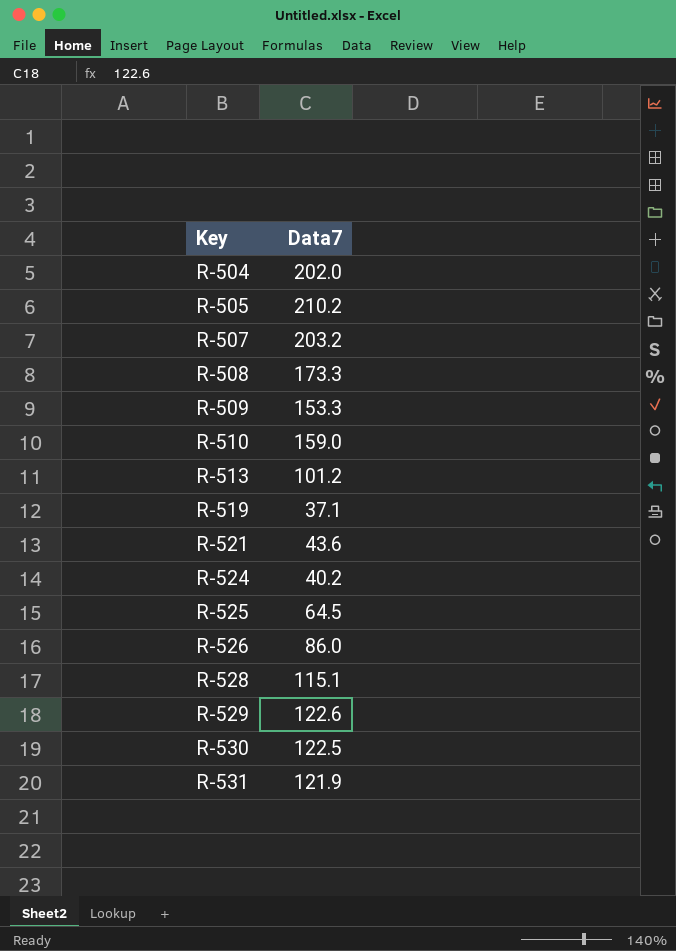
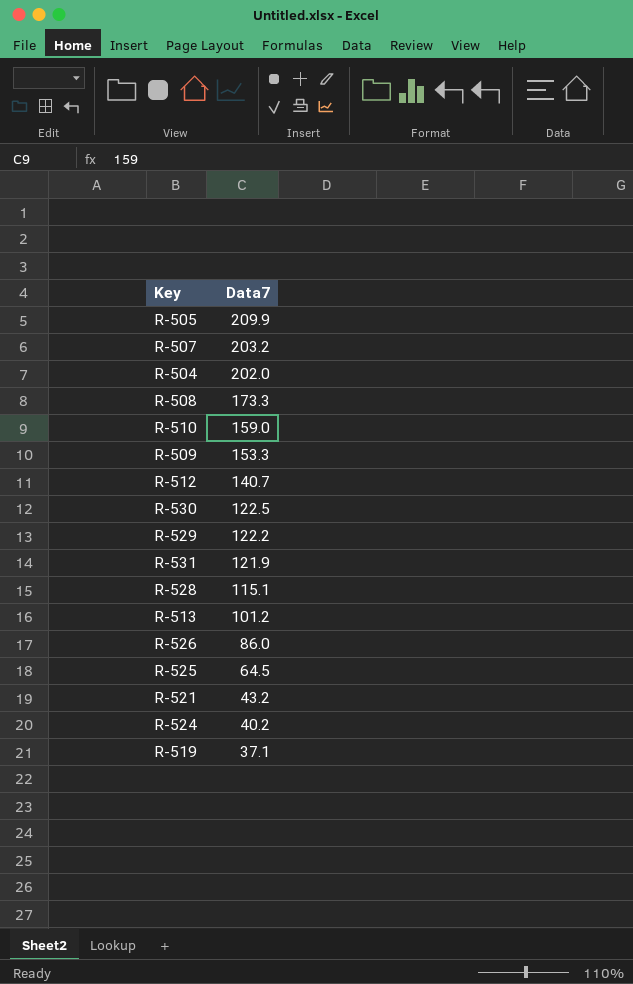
row order: Key ascending -> Data7 descending
R-505 | Data7: 210.2 -> 209.9
row R-512: none -> 140.7
R-529 | Data7: 122.6 -> 122.2
R-521 | Data7: 43.6 -> 43.2

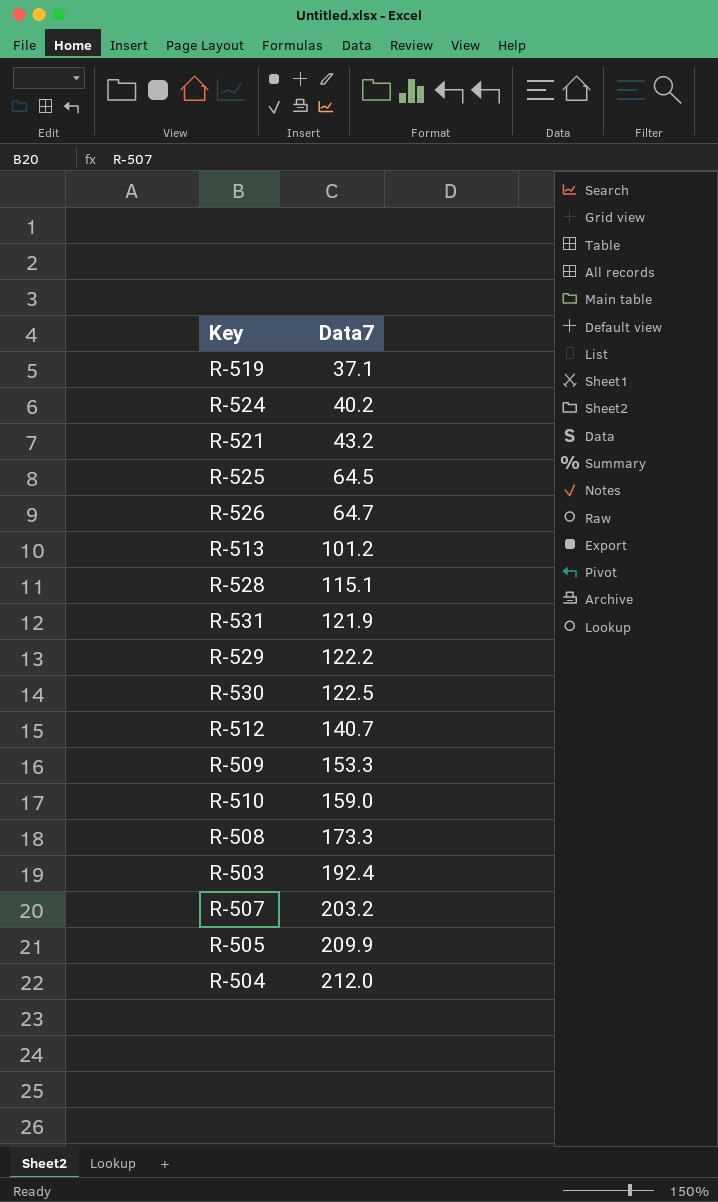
row order: Data7 descending -> Data7 ascending
R-526 | Data7: 86.0 -> 64.7
row R-503: none -> 192.4
R-504 | Data7: 202.0 -> 212.0

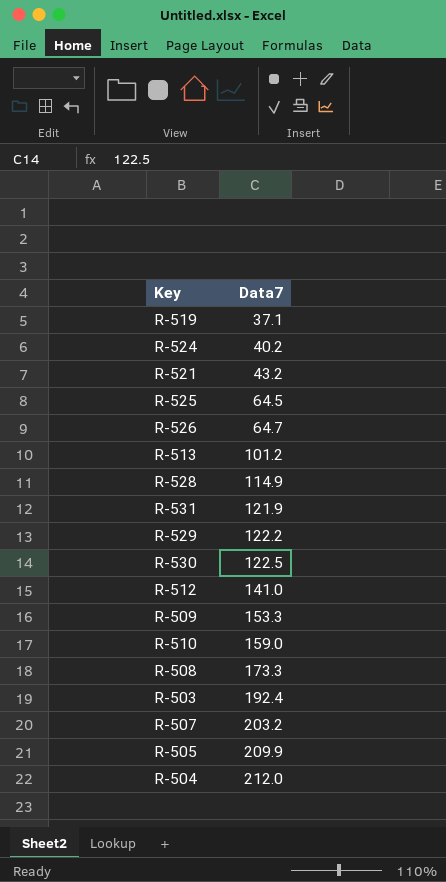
R-528 | Data7: 115.1 -> 114.9
R-512 | Data7: 140.7 -> 141.0

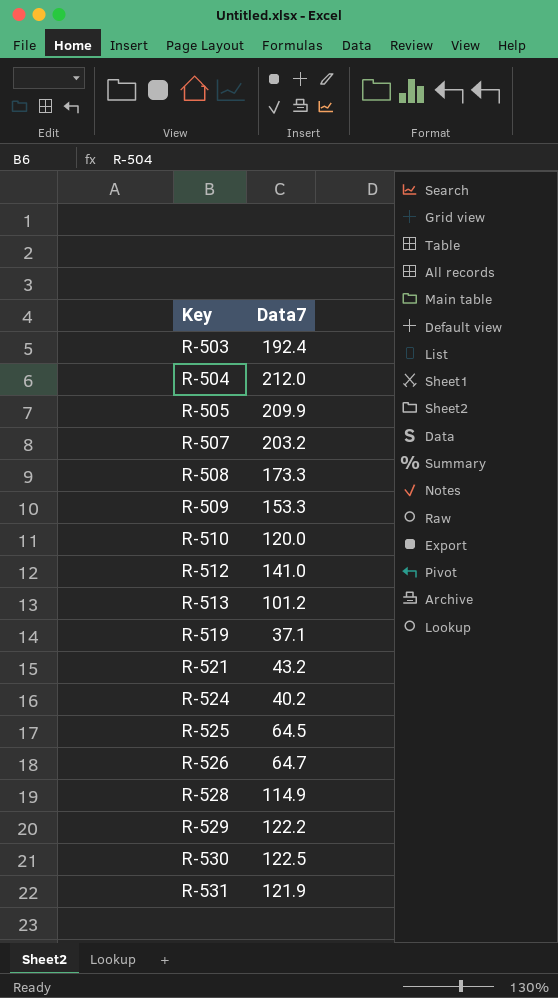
row order: Data7 ascending -> Key ascending
R-510 | Data7: 159.0 -> 120.0

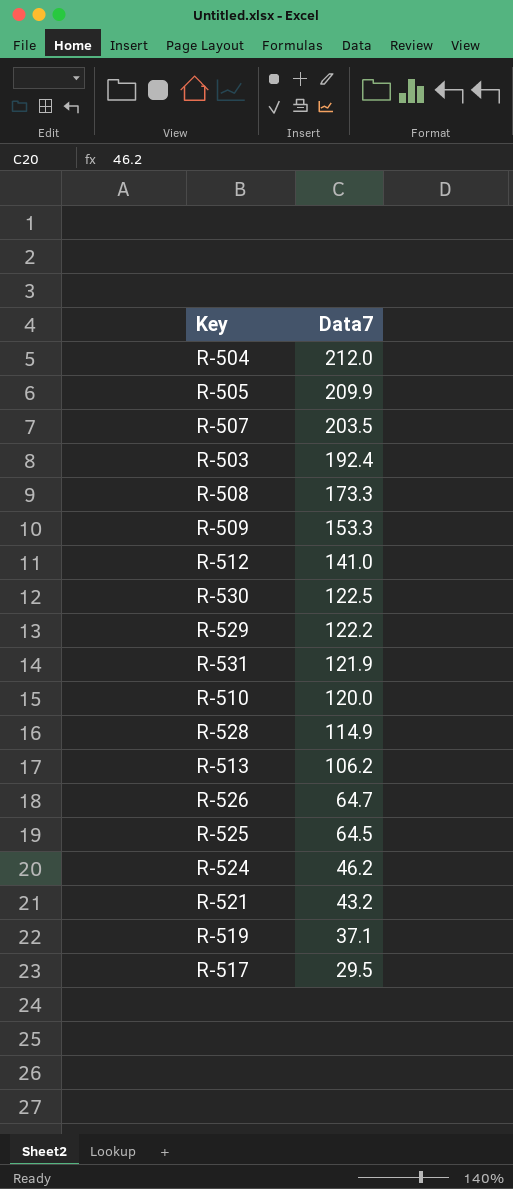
row order: Key ascending -> Data7 descending
R-507 | Data7: 203.2 -> 203.5
R-513 | Data7: 101.2 -> 106.2
R-524 | Data7: 40.2 -> 46.2
row R-517: none -> 29.5

